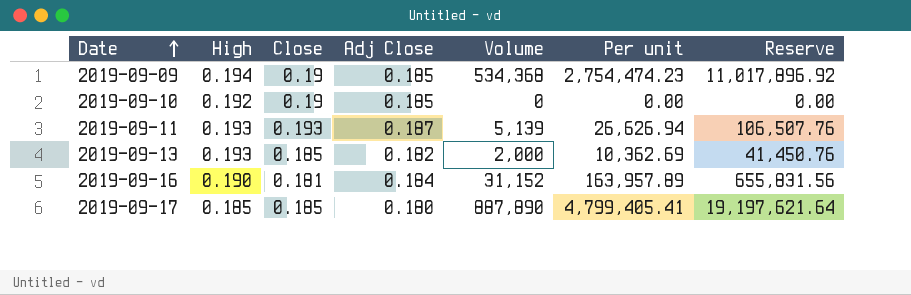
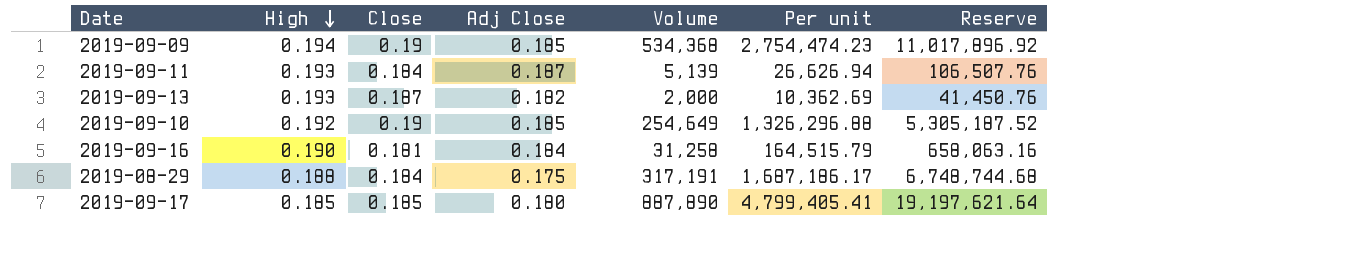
row order: Date ascending -> High descending
2019-09-11 | Close: 0.193 -> 0.184
2019-09-13 | Close: 0.185 -> 0.187
2019-09-10 | Volume: 0 -> 254,649
2019-09-10 | Per unit: 0.00 -> 1,326,296.88
2019-09-10 | Reserve: 0.00 -> 5,305,187.52
2019-09-16 | Volume: 31,152 -> 31,258
2019-09-16 | Per unit: 163,957.89 -> 164,515.79
2019-09-16 | Reserve: 655,831.56 -> 658,063.16
row 2019-08-29: none -> 0.188 | 0.184 | 0.175 | 317,191 | 1,687,186.17 | 6,748,744.68

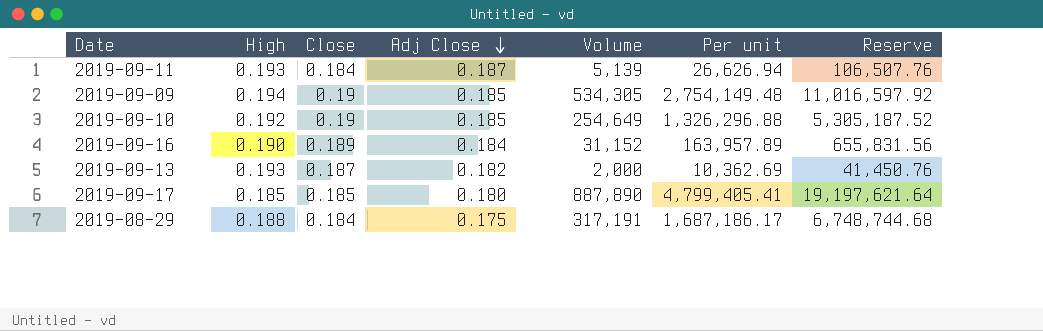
row order: High descending -> Adj Close descending
2019-09-09 | Volume: 534,368 -> 534,305
2019-09-09 | Per unit: 2,754,474.23 -> 2,754,149.48
2019-09-09 | Reserve: 11,017,896.92 -> 11,016,597.92
2019-09-16 | Close: 0.181 -> 0.189
2019-09-16 | Volume: 31,258 -> 31,152
2019-09-16 | Per unit: 164,515.79 -> 163,957.89
2019-09-16 | Reserve: 658,063.16 -> 655,831.56

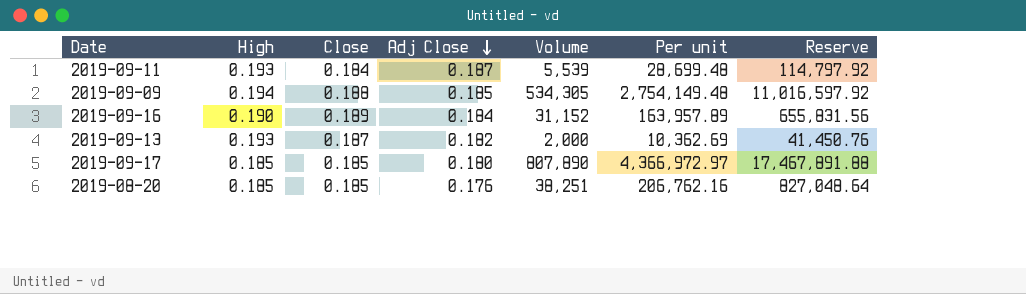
row 2019-09-10: 0.192 | 0.19 | 0.185 | 254,649 | 1,326,296.88 | 5,305,187.52 -> none
row 2019-08-29: 0.188 | 0.184 | 0.175 | 317,191 | 1,687,186.17 | 6,748,744.68 -> none
2019-09-11 | Volume: 5,139 -> 5,539
2019-09-11 | Per unit: 26,626.94 -> 28,699.48
2019-09-11 | Reserve: 106,507.76 -> 114,797.92
2019-09-09 | Close: 0.19 -> 0.188
2019-09-17 | Volume: 887,890 -> 807,890
2019-09-17 | Per unit: 4,799,405.41 -> 4,366,972.97
2019-09-17 | Reserve: 19,197,621.64 -> 17,467,891.88
row 2019-08-20: none -> 0.185 | 0.185 | 0.176 | 38,251 | 206,762.16 | 827,048.64

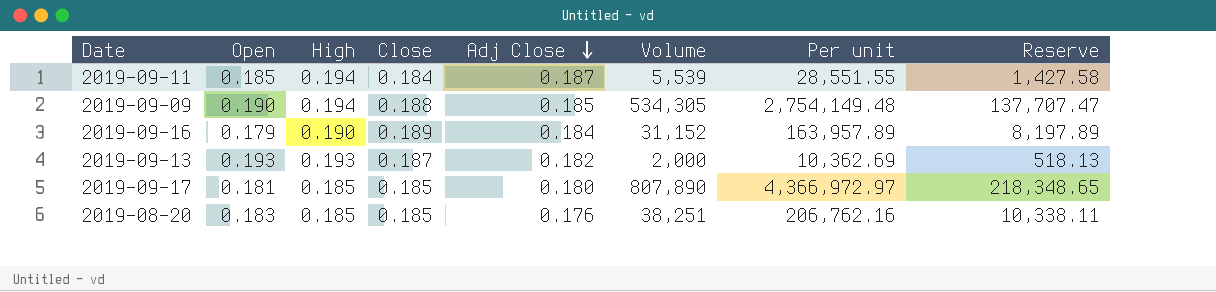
column Open | position: none -> 2
column Reserve | formula: [Per unit] * 4 -> [Per unit] * 0.05
2019-09-11 | High: 0.193 -> 0.194
2019-09-11 | Per unit: 28,699.48 -> 28,551.55

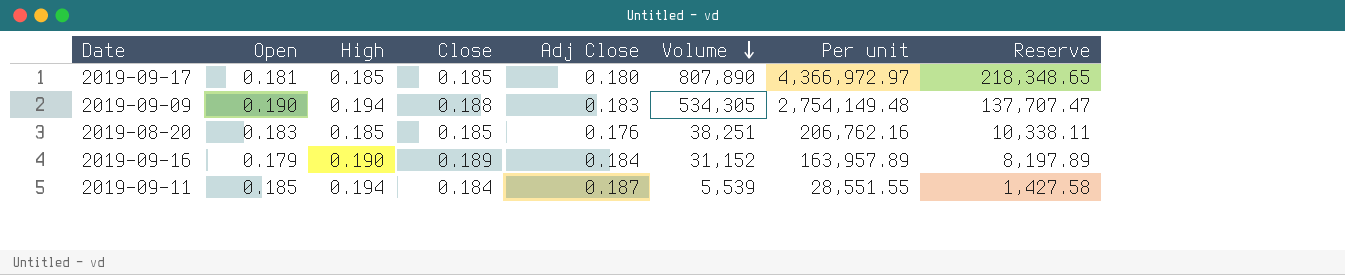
row order: Adj Close descending -> Volume descending
row 2019-09-13: 0.193 | 0.193 | 0.187 | 0.182 | 2,000 | 10,362.69 | 518.13 -> none
2019-09-09 | Adj Close: 0.185 -> 0.183

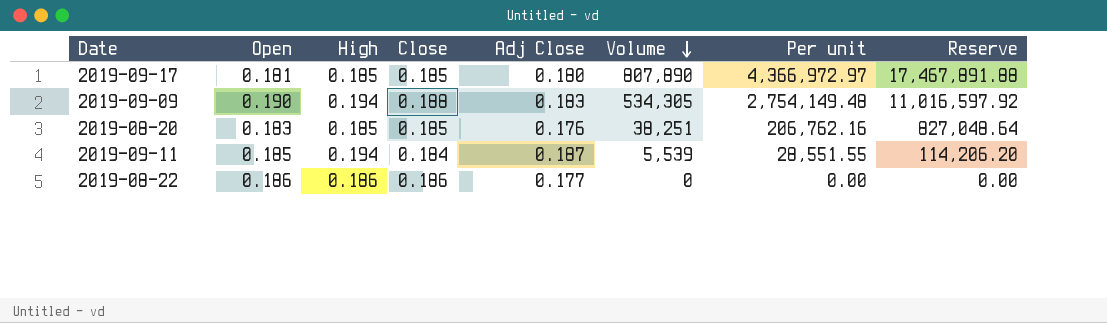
column Reserve | formula: [Per unit] * 0.05 -> [Per unit] * 4
row 2019-09-16: 0.179 | 0.190 | 0.189 | 0.184 | 31,152 | 163,957.89 | 8,197.89 -> none
row 2019-08-22: none -> 0.186 | 0.186 | 0.186 | 0.177 | 0 | 0.00 | 0.00

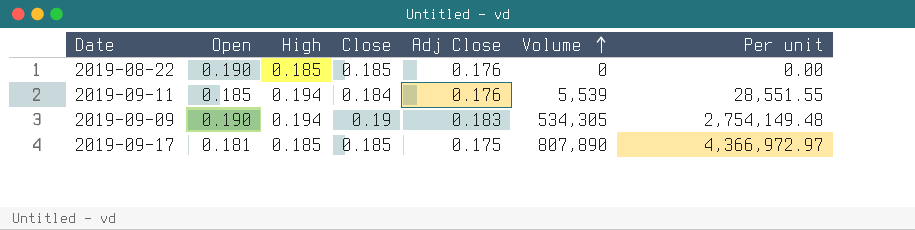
row order: Volume descending -> Volume ascending
column Reserve | formula: [Per unit] * 4 -> none
row 2019-08-20: 0.183 | 0.185 | 0.185 | 0.176 | 38,251 | 206,762.16 | 827,048.64 -> none
2019-08-22 | Open: 0.186 -> 0.190
2019-08-22 | High: 0.186 -> 0.185
2019-08-22 | Close: 0.186 -> 0.185
2019-08-22 | Adj Close: 0.177 -> 0.176
2019-09-11 | Adj Close: 0.187 -> 0.176
2019-09-09 | Close: 0.188 -> 0.19
2019-09-17 | Adj Close: 0.180 -> 0.175

